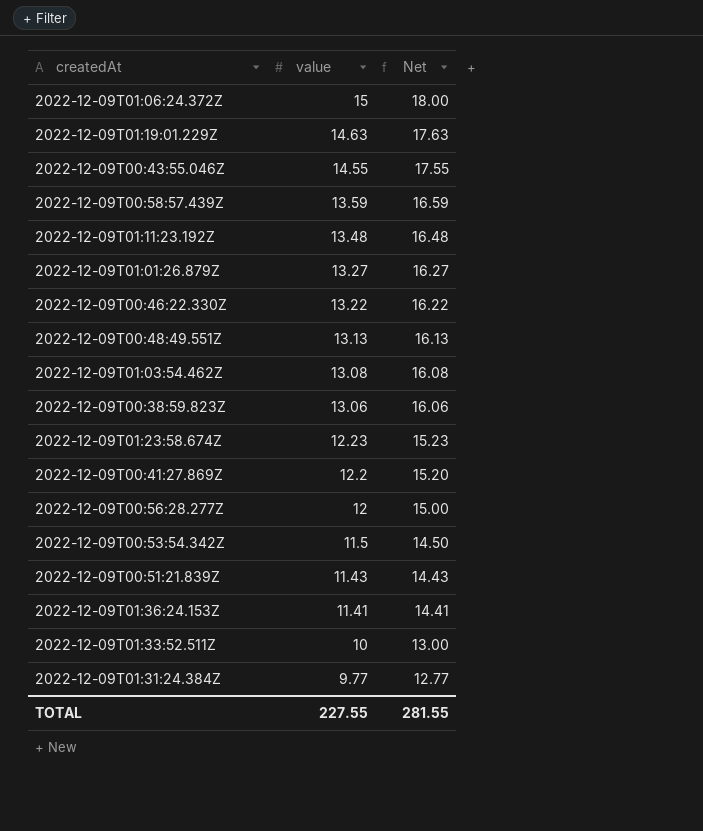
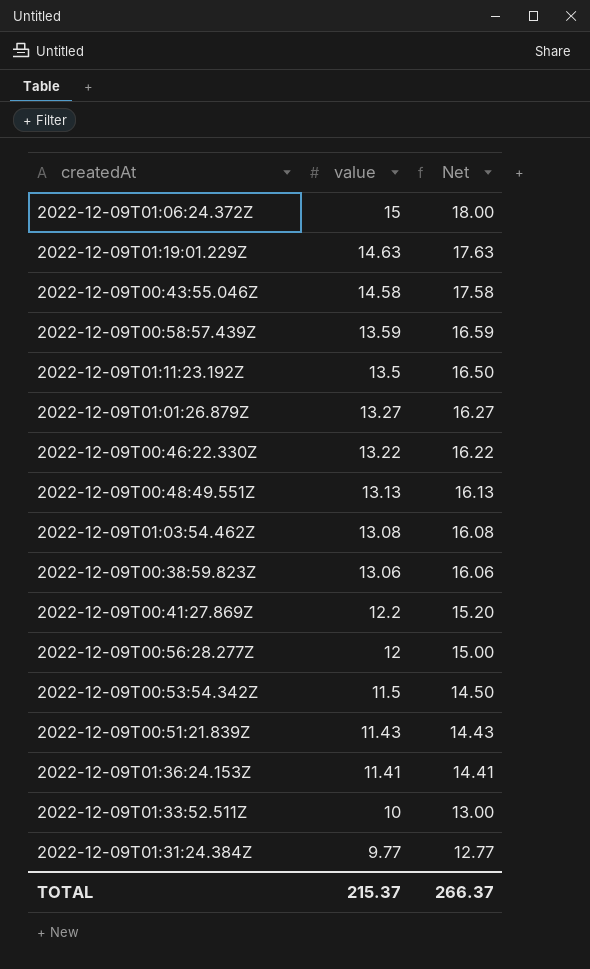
row 2022-12-09T01:23:58.674Z: 12.23 | 15.23 -> none
2022-12-09T00:43:55.046Z | value: 14.55 -> 14.58
2022-12-09T00:43:55.046Z | Net: 17.55 -> 17.58
2022-12-09T01:11:23.192Z | value: 13.48 -> 13.5
2022-12-09T01:11:23.192Z | Net: 16.48 -> 16.50
TOTAL | value: 227.55 -> 215.37
TOTAL | Net: 281.55 -> 266.37

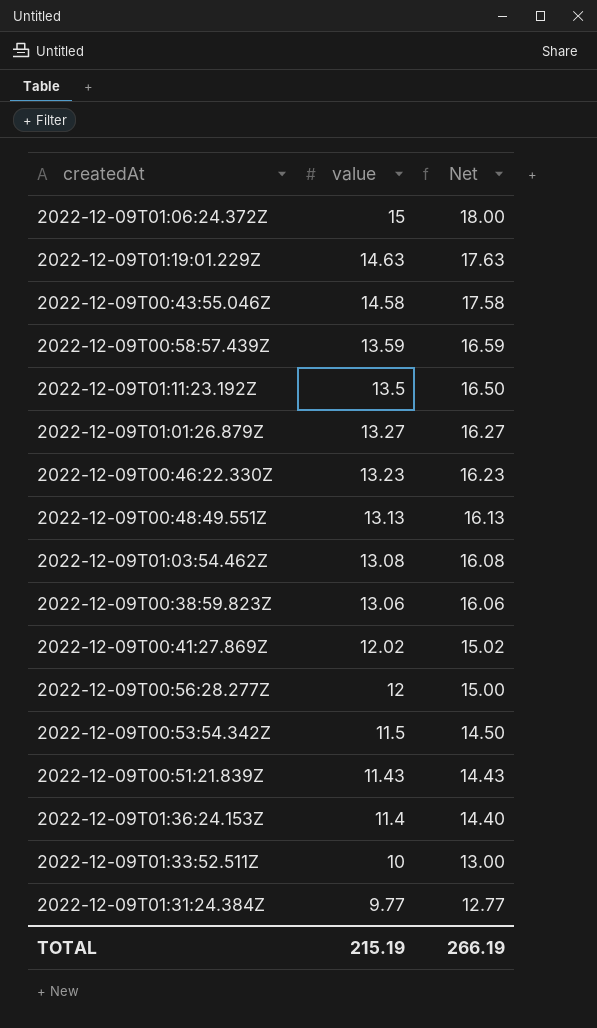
2022-12-09T00:46:22.330Z | value: 13.22 -> 13.23
2022-12-09T00:46:22.330Z | Net: 16.22 -> 16.23
2022-12-09T00:41:27.869Z | value: 12.2 -> 12.02
2022-12-09T00:41:27.869Z | Net: 15.20 -> 15.02
2022-12-09T01:36:24.153Z | value: 11.41 -> 11.4
2022-12-09T01:36:24.153Z | Net: 14.41 -> 14.40
TOTAL | value: 215.37 -> 215.19
TOTAL | Net: 266.37 -> 266.19

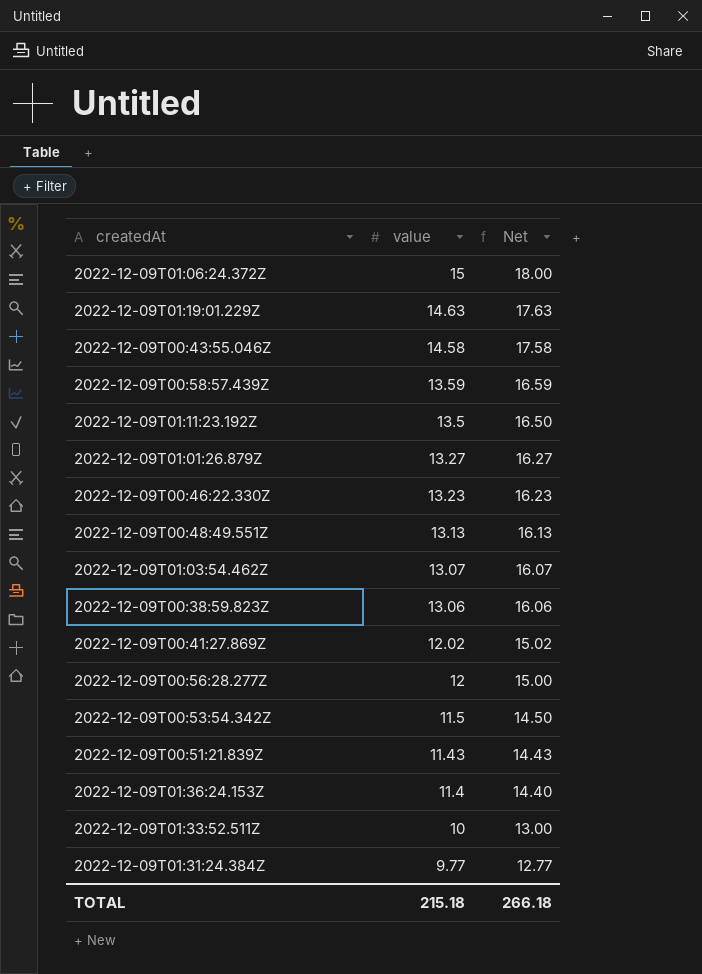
2022-12-09T01:03:54.462Z | value: 13.08 -> 13.07
2022-12-09T01:03:54.462Z | Net: 16.08 -> 16.07
TOTAL | value: 215.19 -> 215.18
TOTAL | Net: 266.19 -> 266.18

